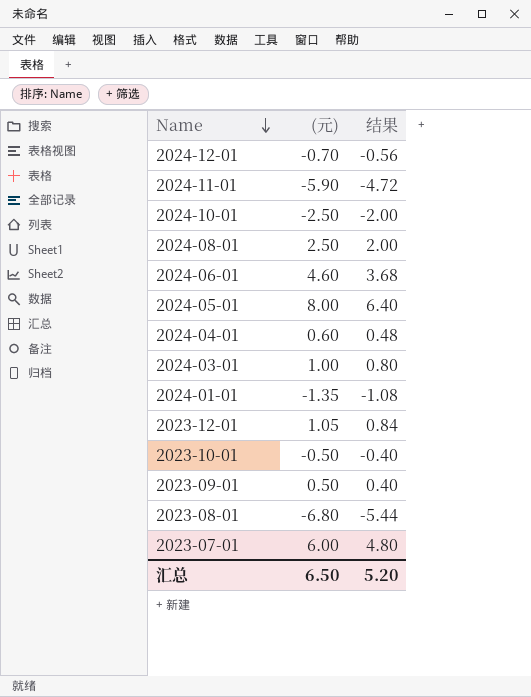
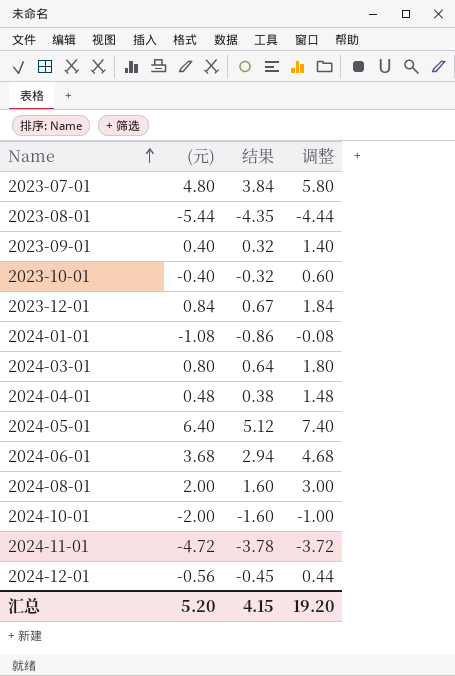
row order: Name descending -> Name ascending
column 调整 | formula: none -> [(元)] + 1
2023-07-01 | (元): 6.00 -> 4.80
2023-07-01 | 结果: 4.80 -> 3.84
2023-08-01 | (元): -6.80 -> -5.44
2023-08-01 | 结果: -5.44 -> -4.35
2023-09-01 | (元): 0.50 -> 0.40
2023-09-01 | 结果: 0.40 -> 0.32
2023-10-01 | (元): -0.50 -> -0.40
2023-10-01 | 结果: -0.40 -> -0.32
2023-12-01 | (元): 1.05 -> 0.84
2023-12-01 | 结果: 0.84 -> 0.67
2024-01-01 | (元): -1.35 -> -1.08
2024-01-01 | 结果: -1.08 -> -0.86
2024-03-01 | (元): 1.00 -> 0.80
2024-03-01 | 结果: 0.80 -> 0.64
2024-04-01 | (元): 0.60 -> 0.48
2024-04-01 | 结果: 0.48 -> 0.38
2024-05-01 | (元): 8.00 -> 6.40
2024-05-01 | 结果: 6.40 -> 5.12
2024-06-01 | (元): 4.60 -> 3.68
2024-06-01 | 结果: 3.68 -> 2.94
2024-08-01 | (元): 2.50 -> 2.00
2024-08-01 | 结果: 2.00 -> 1.60
2024-10-01 | (元): -2.50 -> -2.00
2024-10-01 | 结果: -2.00 -> -1.60
2024-11-01 | (元): -5.90 -> -4.72
2024-11-01 | 结果: -4.72 -> -3.78
2024-12-01 | (元): -0.70 -> -0.56
2024-12-01 | 结果: -0.56 -> -0.45
汇总 | (元): 6.50 -> 5.20
汇总 | 结果: 5.20 -> 4.15

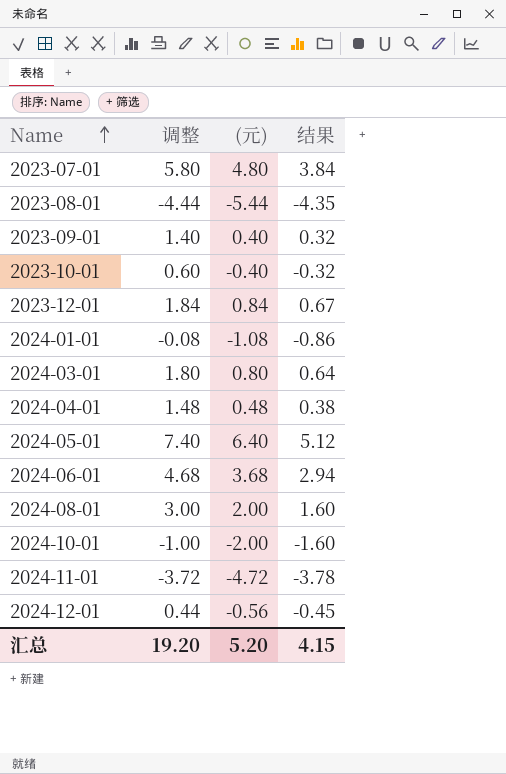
column 调整 | position: 4 -> 2

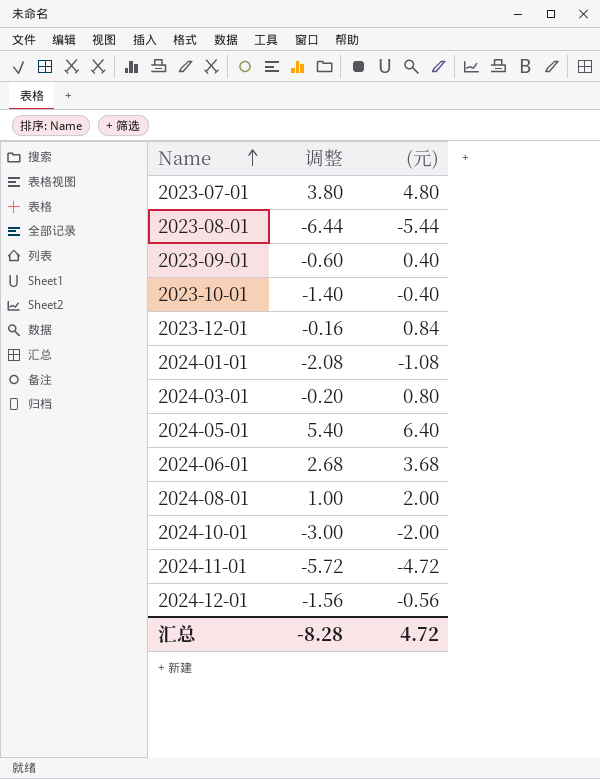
column 结果 | formula: [(元)] * 0.8 -> none
column 调整 | formula: [(元)] + 1 -> [(元)] - 1
row 2024-04-01: 1.48 | 0.48 | 0.38 -> none
汇总 | 调整: 19.20 -> -8.28
汇总 | (元): 5.20 -> 4.72

